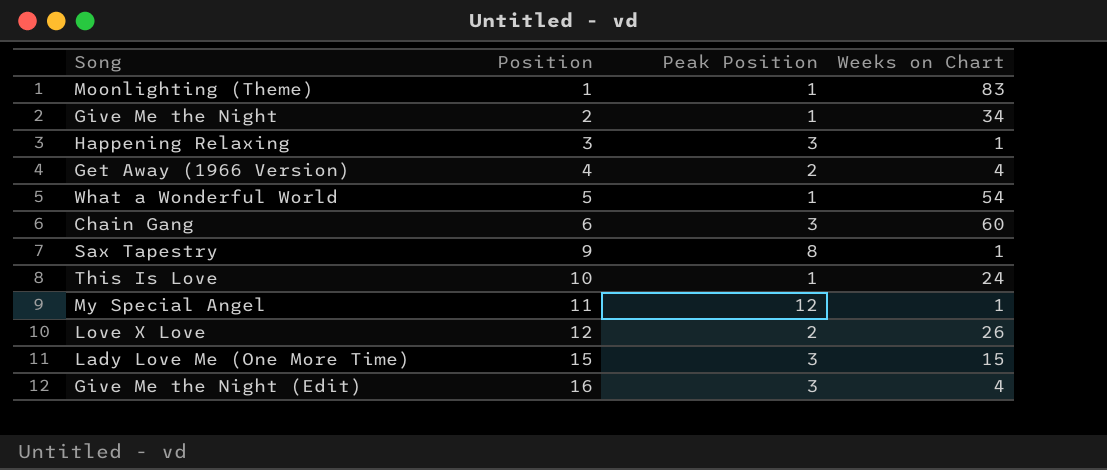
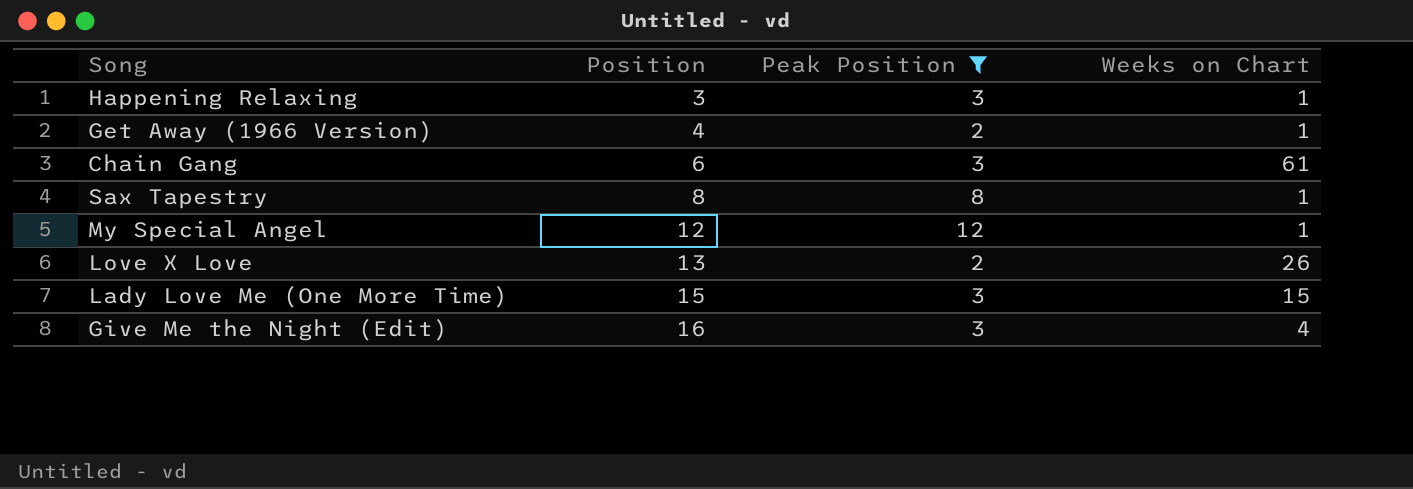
filter: none -> Peak Position != 1
Get Away (1966 Version) | Weeks on Chart: 4 -> 1
Chain Gang | Weeks on Chart: 60 -> 61
Sax Tapestry | Position: 9 -> 8
My Special Angel | Position: 11 -> 12
Love X Love | Position: 12 -> 13

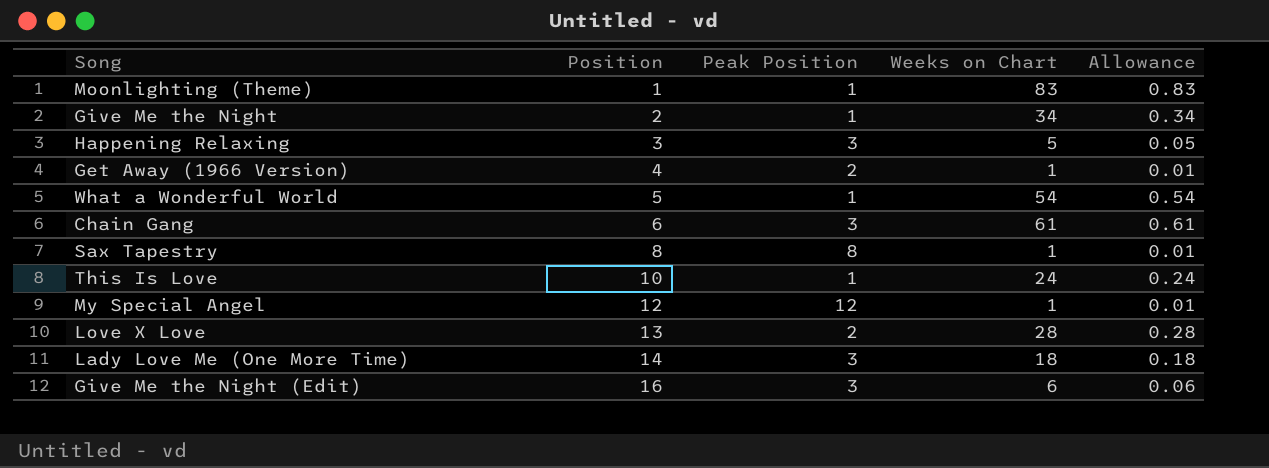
filter: Peak Position != 1 -> none
column Allowance | formula: none -> [Weeks on Chart] * 0.01
Happening Relaxing | Weeks on Chart: 1 -> 5
Love X Love | Weeks on Chart: 26 -> 28
Lady Love Me (One More Time) | Position: 15 -> 14
Lady Love Me (One More Time) | Weeks on Chart: 15 -> 18
Give Me the Night (Edit) | Weeks on Chart: 4 -> 6

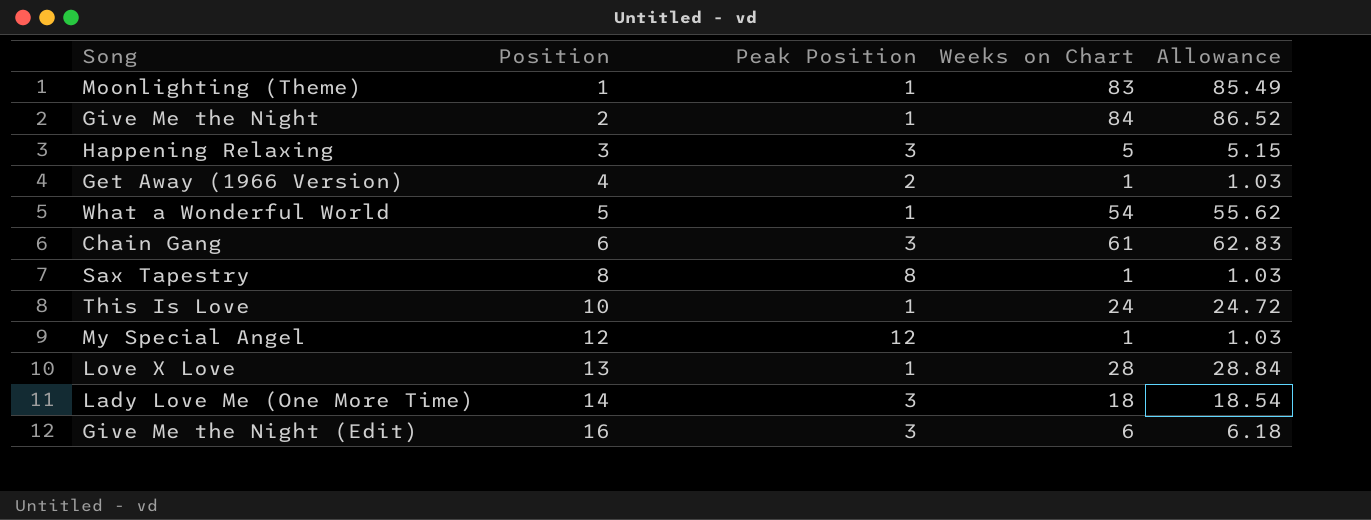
column Allowance | formula: [Weeks on Chart] * 0.01 -> [Weeks on Chart] * 1.03
Give Me the Night | Weeks on Chart: 34 -> 84
Love X Love | Peak Position: 2 -> 1

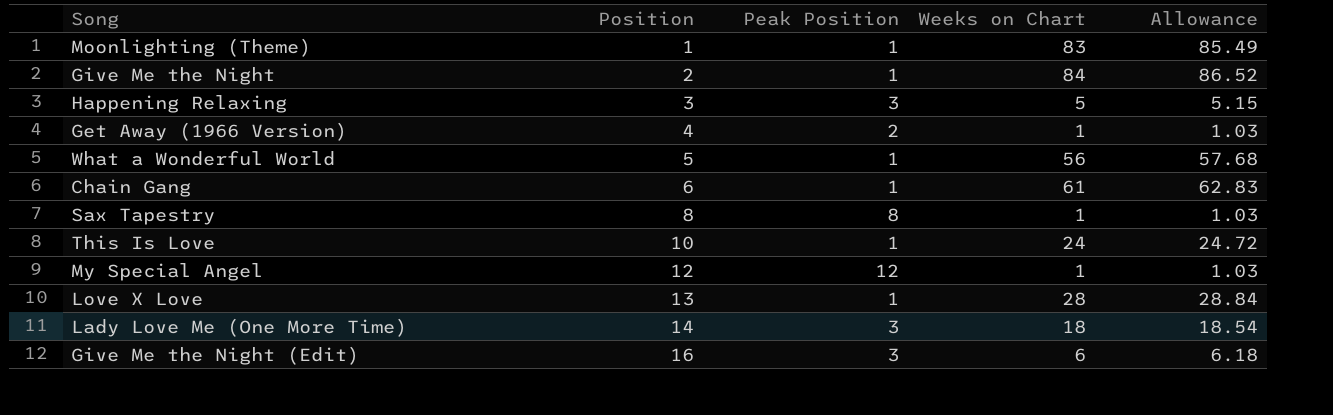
What a Wonderful World | Weeks on Chart: 54 -> 56
What a Wonderful World | Allowance: 55.62 -> 57.68
Chain Gang | Peak Position: 3 -> 1

